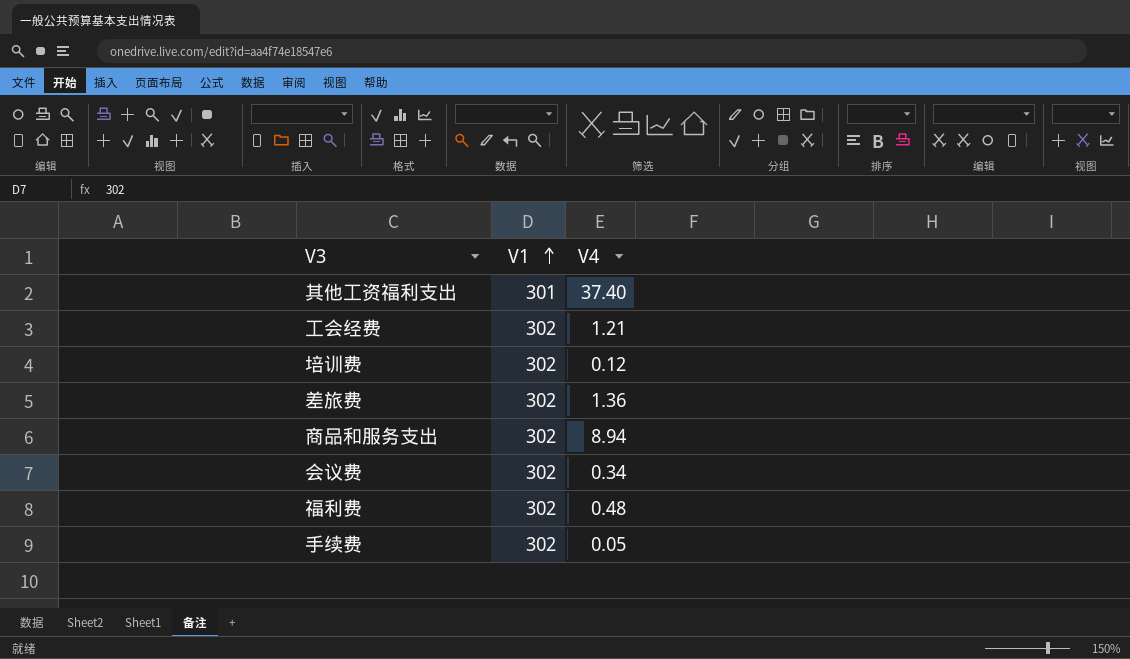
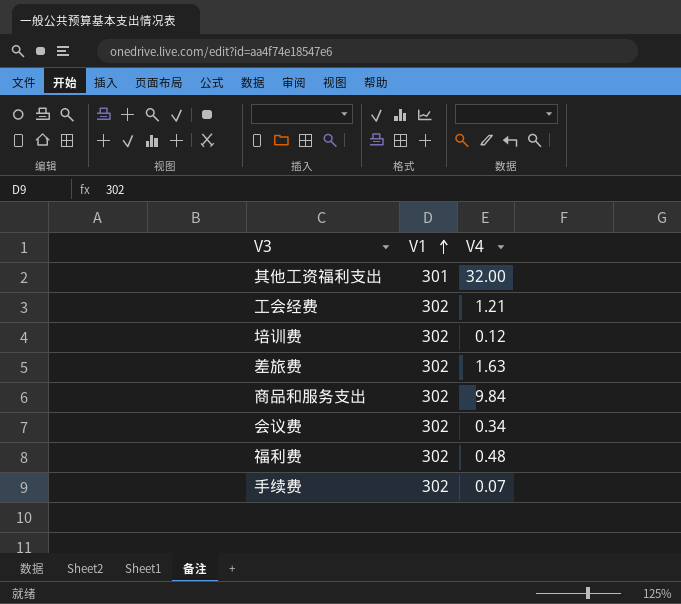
其他工资福利支出 | V4: 37.40 -> 32.00
差旅费 | V4: 1.36 -> 1.63
商品和服务支出 | V4: 8.94 -> 9.84
手续费 | V4: 0.05 -> 0.07

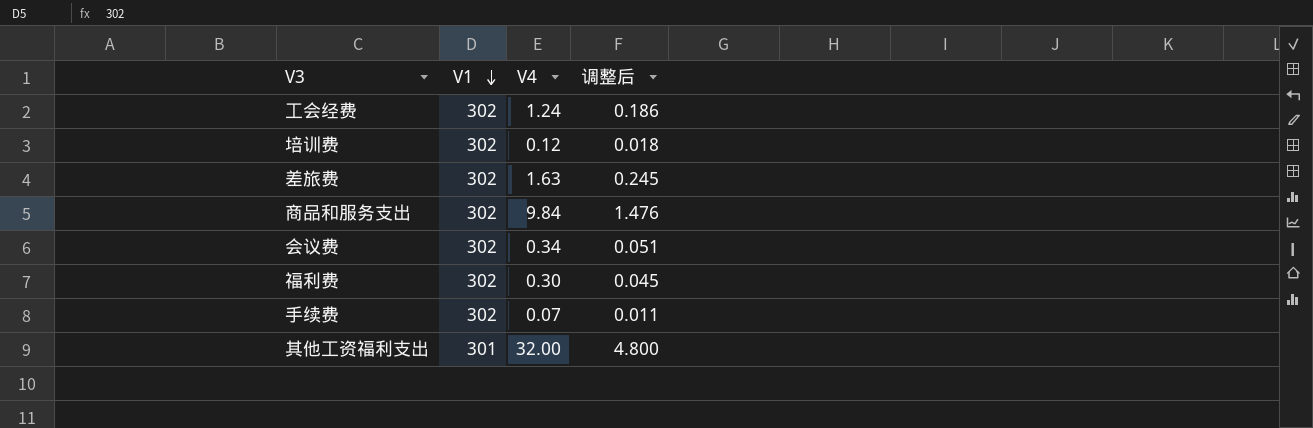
row order: V1 ascending -> V1 descending
column 调整后 | formula: none -> [V4] * 0.15
工会经费 | V4: 1.21 -> 1.24
福利费 | V4: 0.48 -> 0.30

